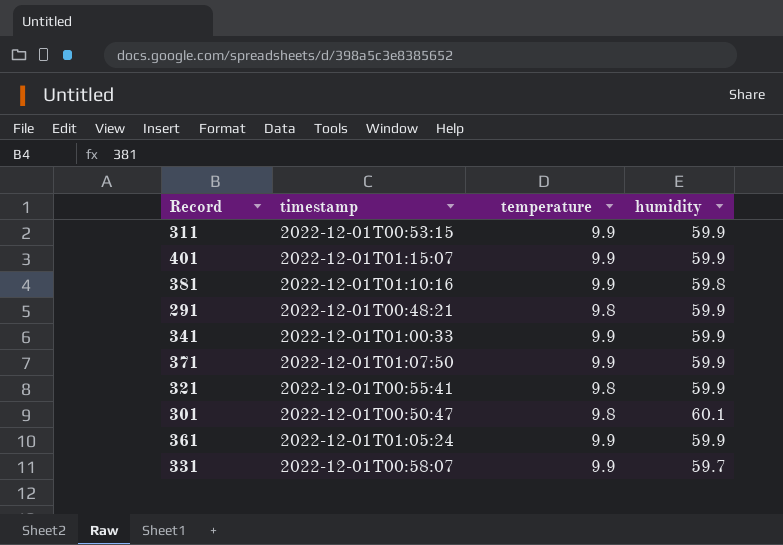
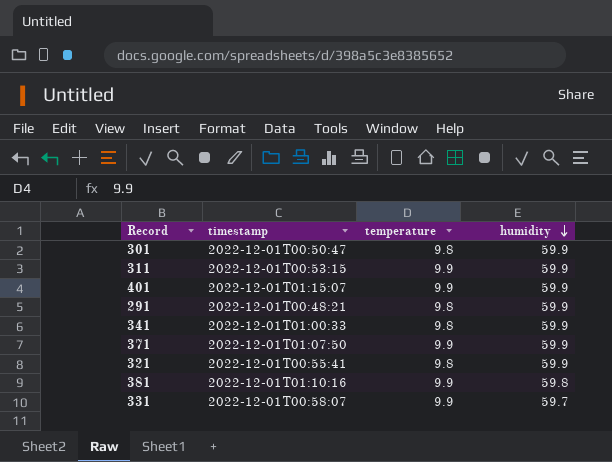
row order: none -> humidity descending
row 361: 2022-12-01T01:05:24 | 9.9 | 59.9 -> none
301 | humidity: 60.1 -> 59.9
341 | temperature: 9.9 -> 9.8

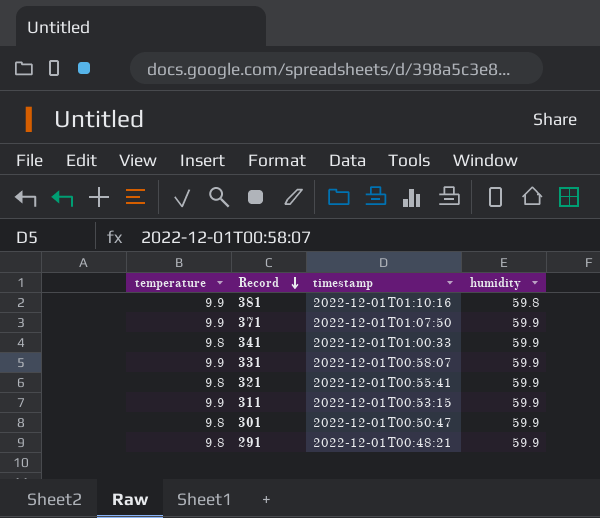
row order: humidity descending -> Record descending
column temperature | position: 3 -> 1
row 401: 2022-12-01T01:15:07 | 9.9 | 59.9 -> none
331 | humidity: 59.7 -> 59.9

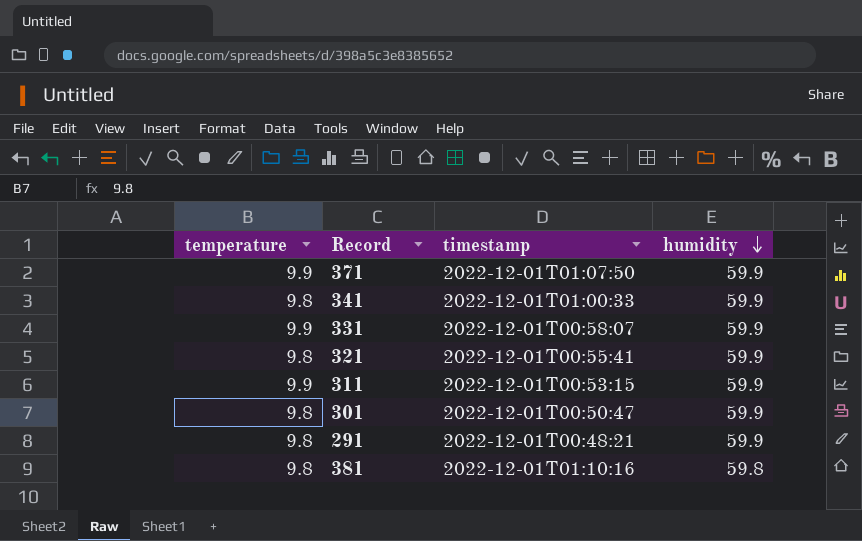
row order: Record descending -> humidity descending
381 | temperature: 9.9 -> 9.8

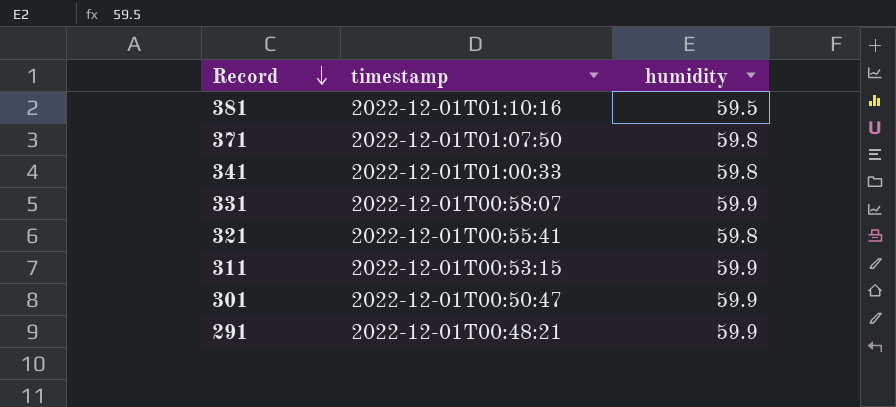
row order: humidity descending -> Record descending
column temperature | position: 1 -> none
381 | humidity: 59.8 -> 59.5
371 | humidity: 59.9 -> 59.8
341 | humidity: 59.9 -> 59.8
321 | humidity: 59.9 -> 59.8

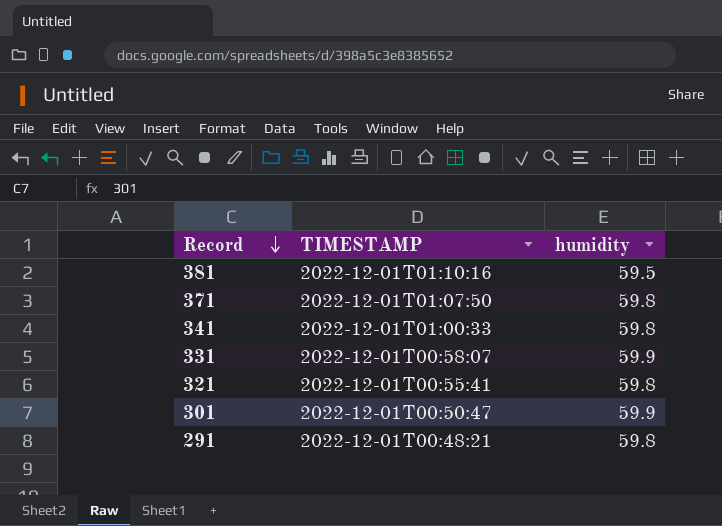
column name: timestamp -> TIMESTAMP
row 311: 2022-12-01T00:53:15 | 59.9 -> none
291 | humidity: 59.9 -> 59.8

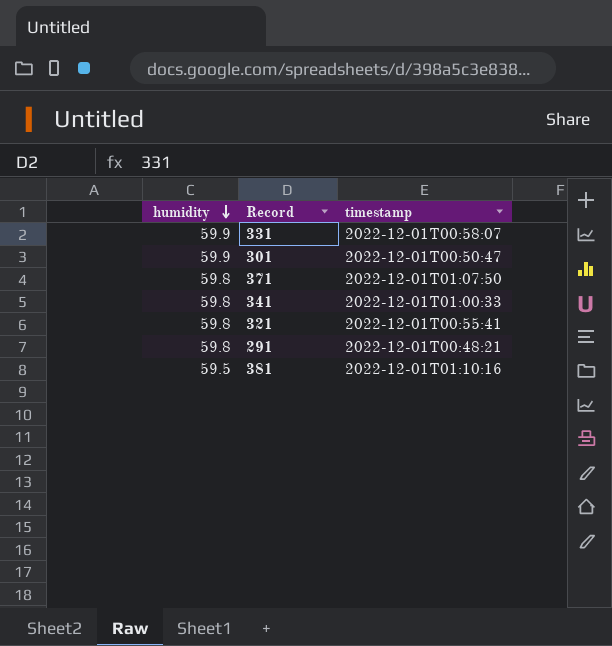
row order: Record descending -> humidity descending
column humidity | position: 3 -> 1
column name: TIMESTAMP -> timestamp

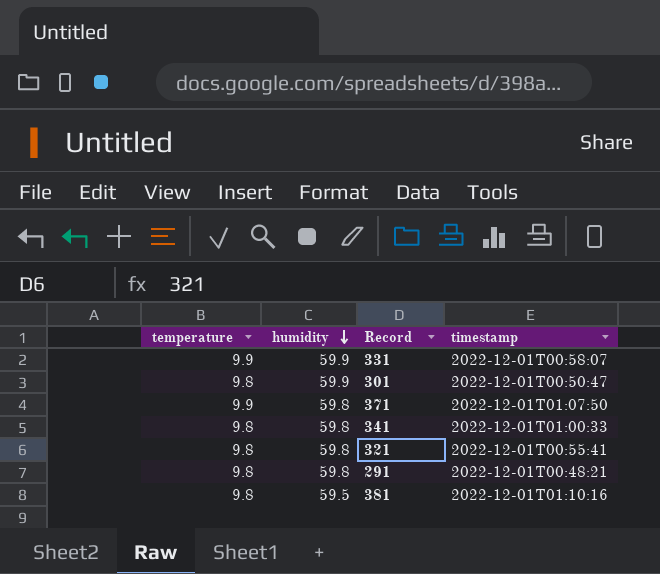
column temperature | position: none -> 1

